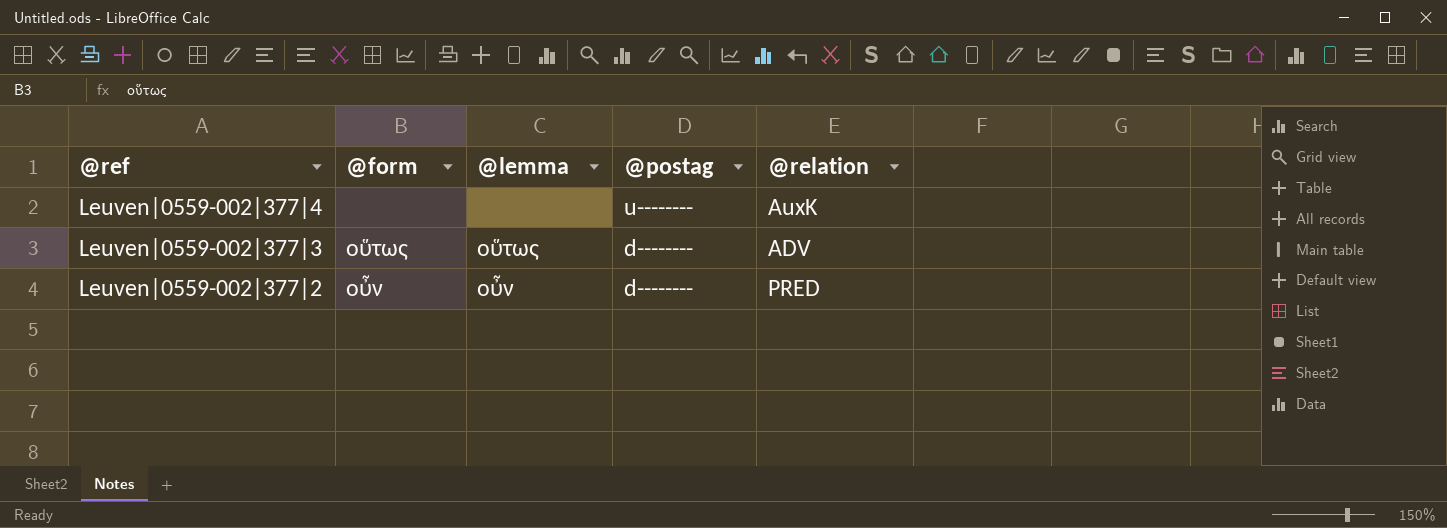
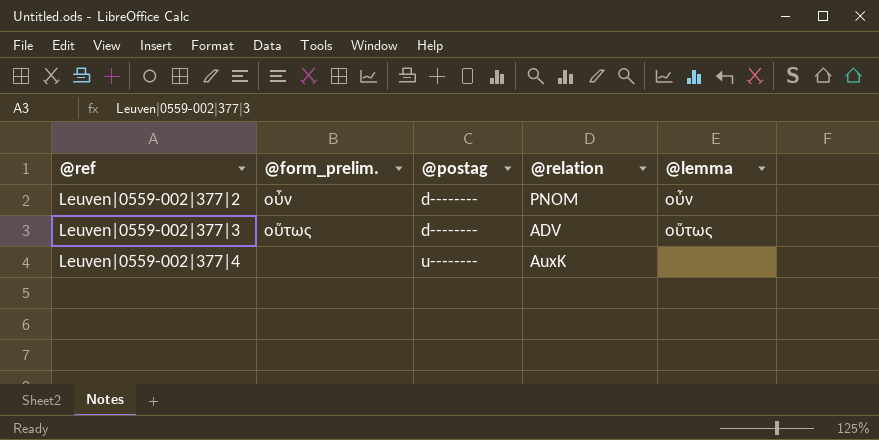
row order: @ref descending -> @ref ascending
column name: @form -> @form_prelim.
column @lemma | position: 3 -> 5
Leuven|0559-002|377|2 | @relation: PRED -> PNOM

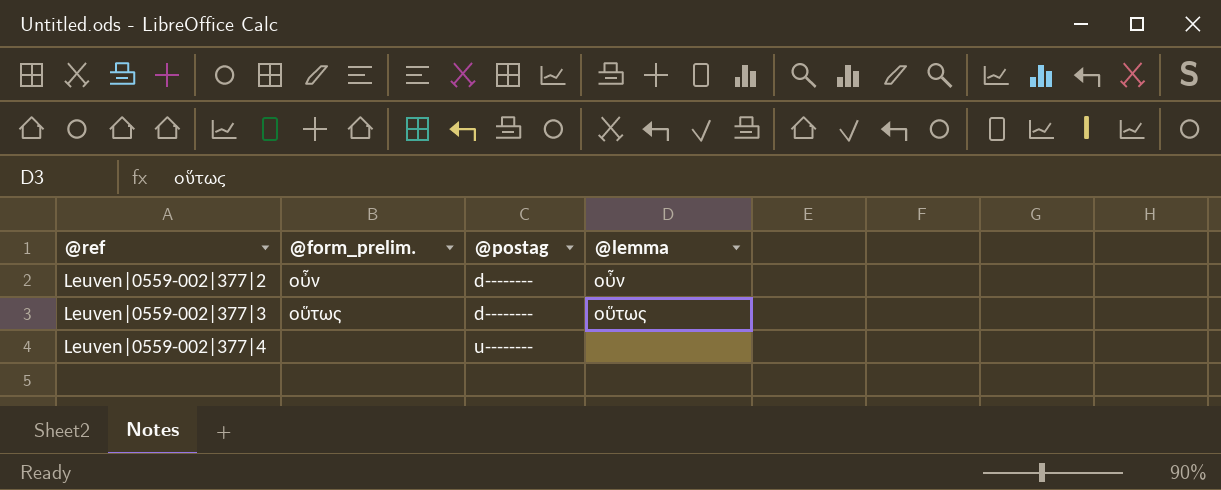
column @relation | position: 4 -> none

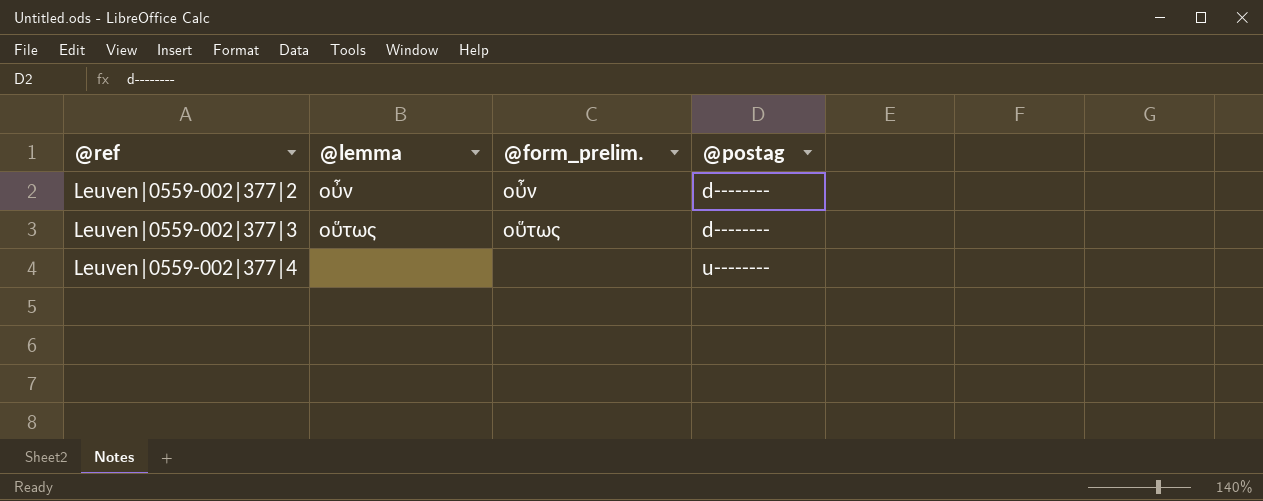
column @lemma | position: 4 -> 2

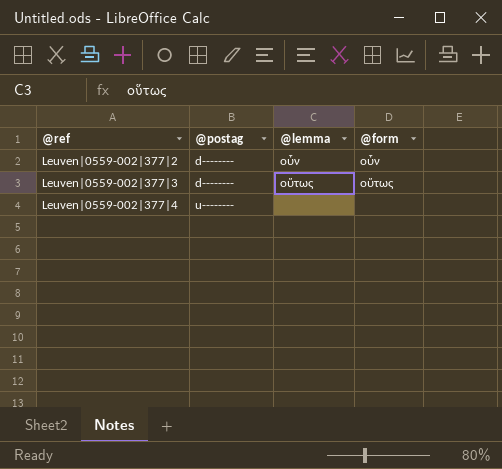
column @postag | position: 4 -> 2
column name: @form_prelim. -> @form

